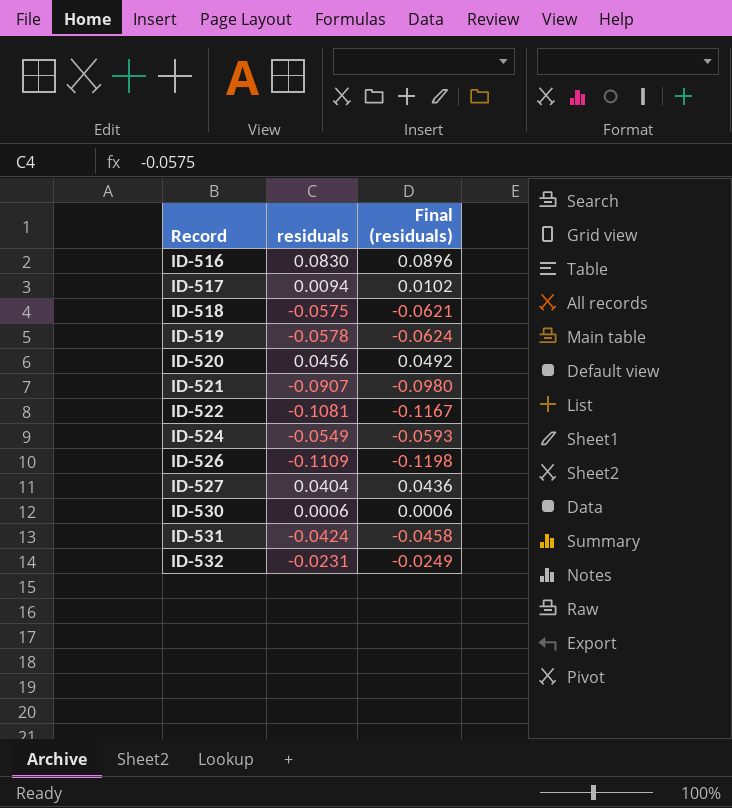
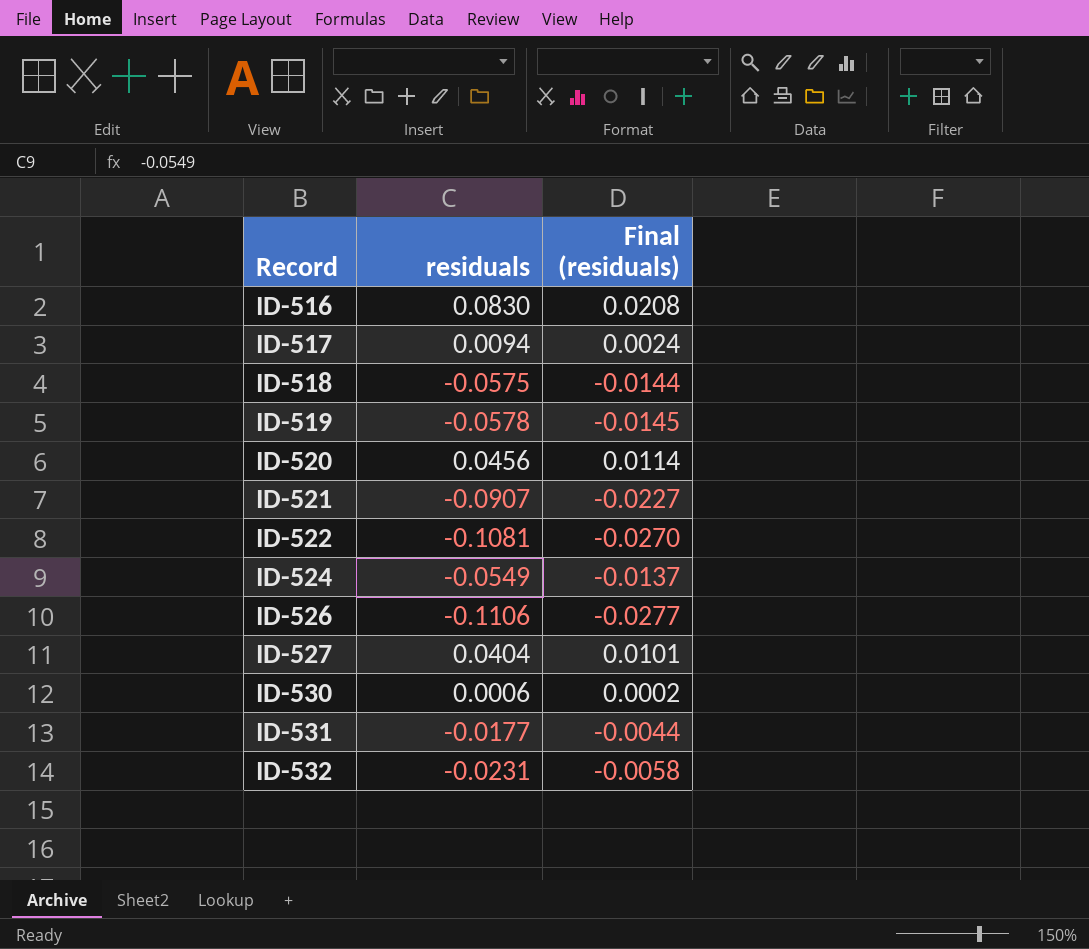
column Final (residuals) | formula: [residuals] * 1.08 -> [residuals] * 0.25
ID-526 | residuals: -0.1109 -> -0.1106
ID-531 | residuals: -0.0424 -> -0.0177

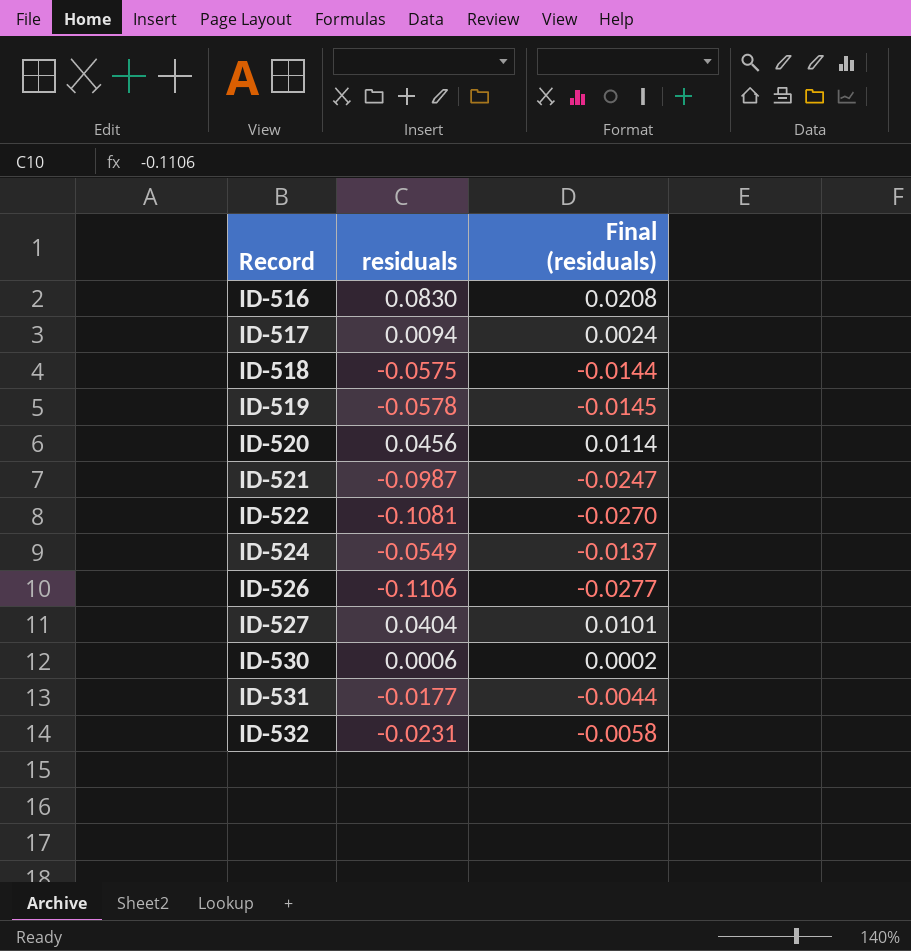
ID-521 | residuals: -0.0907 -> -0.0987
ID-521 | Final (residuals): -0.0227 -> -0.0247

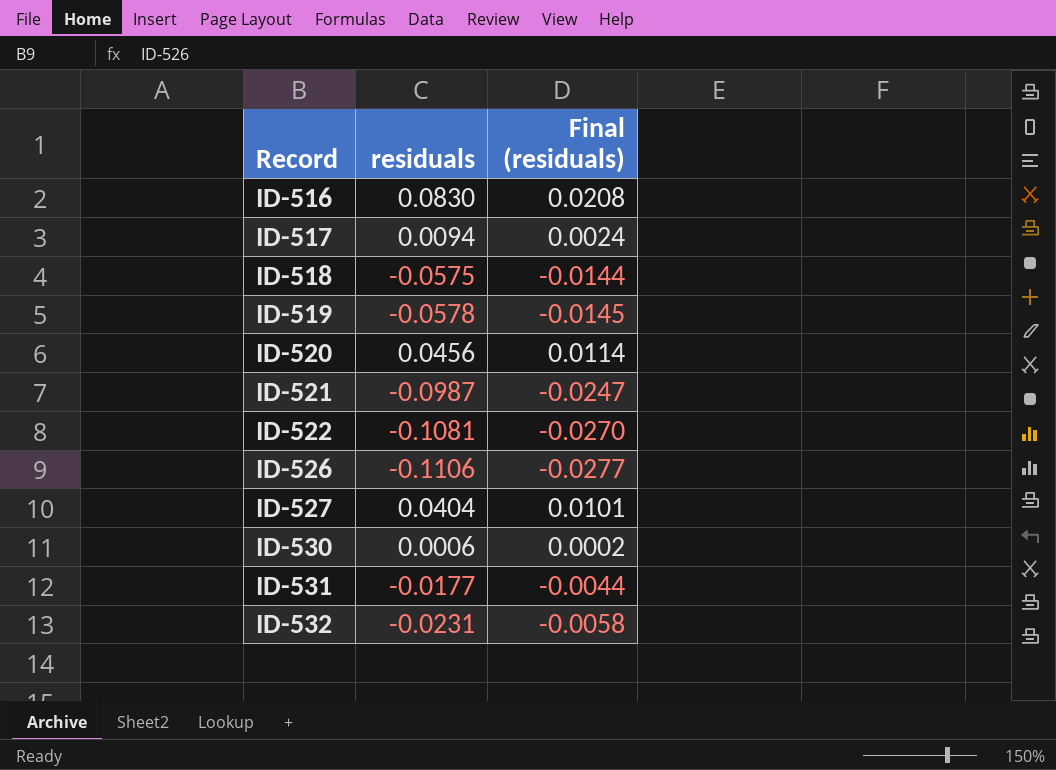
row ID-524: -0.0549 | -0.0137 -> none

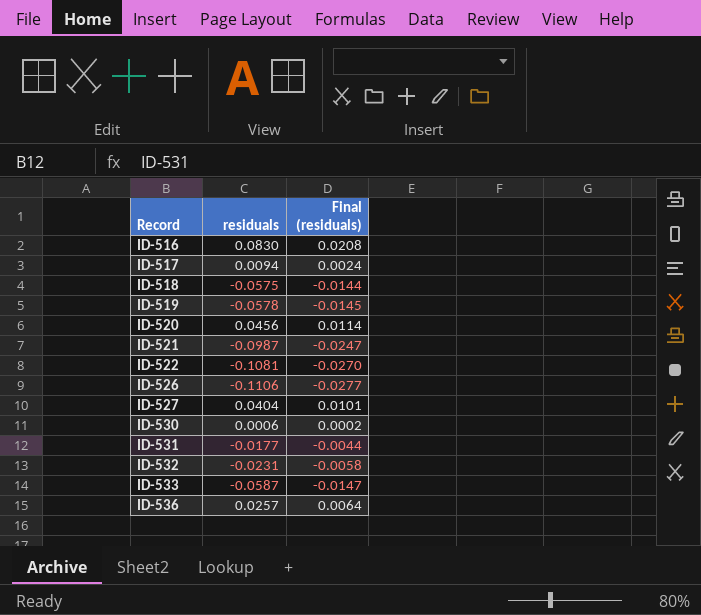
row ID-533: none -> -0.0587 | -0.0147
row ID-536: none -> 0.0257 | 0.0064

